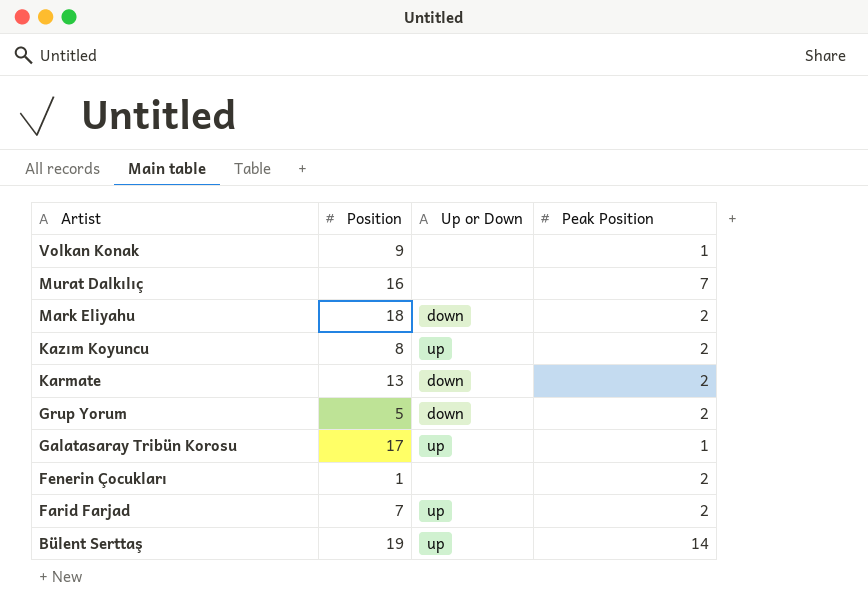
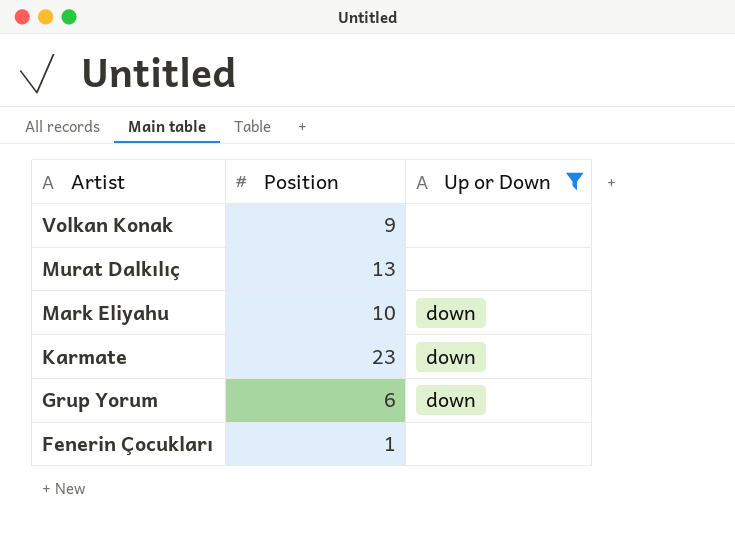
filter: none -> Up or Down != up
column Peak Position | position: 4 -> none
Murat Dalkılıç | Position: 16 -> 13
Mark Eliyahu | Position: 18 -> 10
Karmate | Position: 13 -> 23
Grup Yorum | Position: 5 -> 6

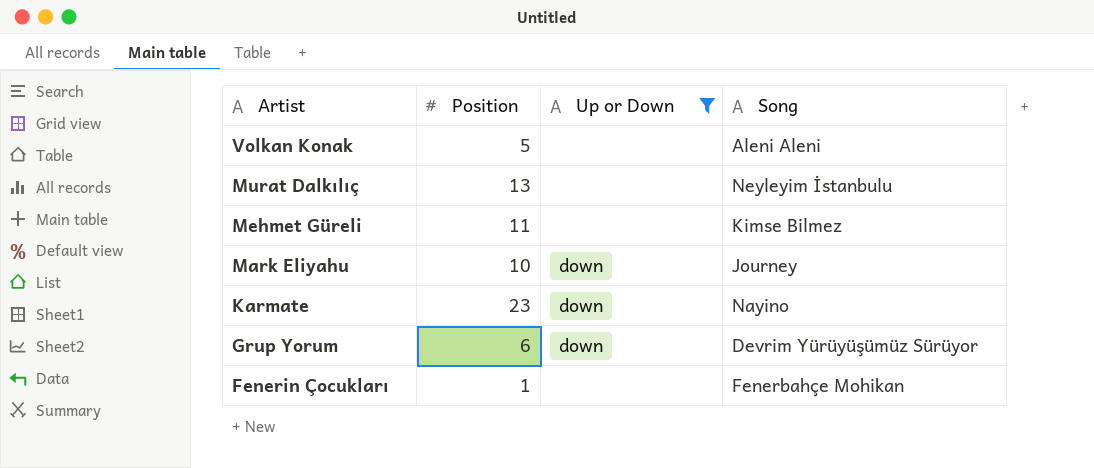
column Song | position: none -> 4
Volkan Konak | Position: 9 -> 5
row Mehmet Güreli: none -> 11 | none | Kimse Bilmez

